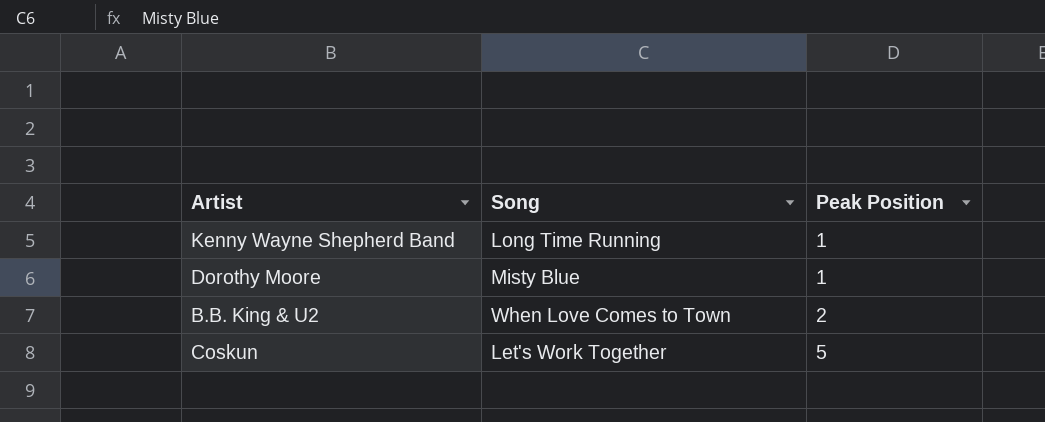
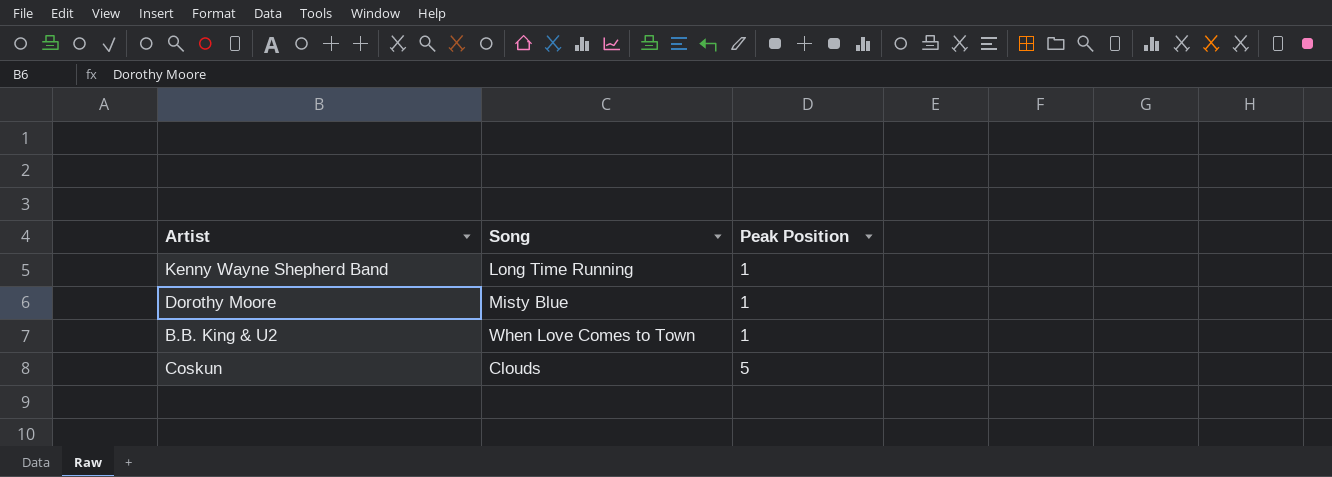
B.B. King & U2 | Peak Position: 2 -> 1
Coskun | Song: Let's Work Together -> Clouds

